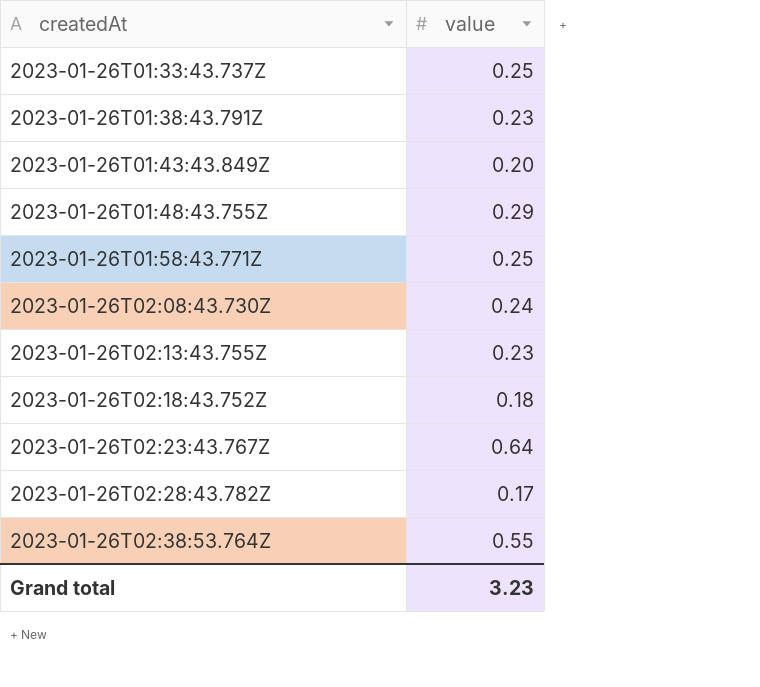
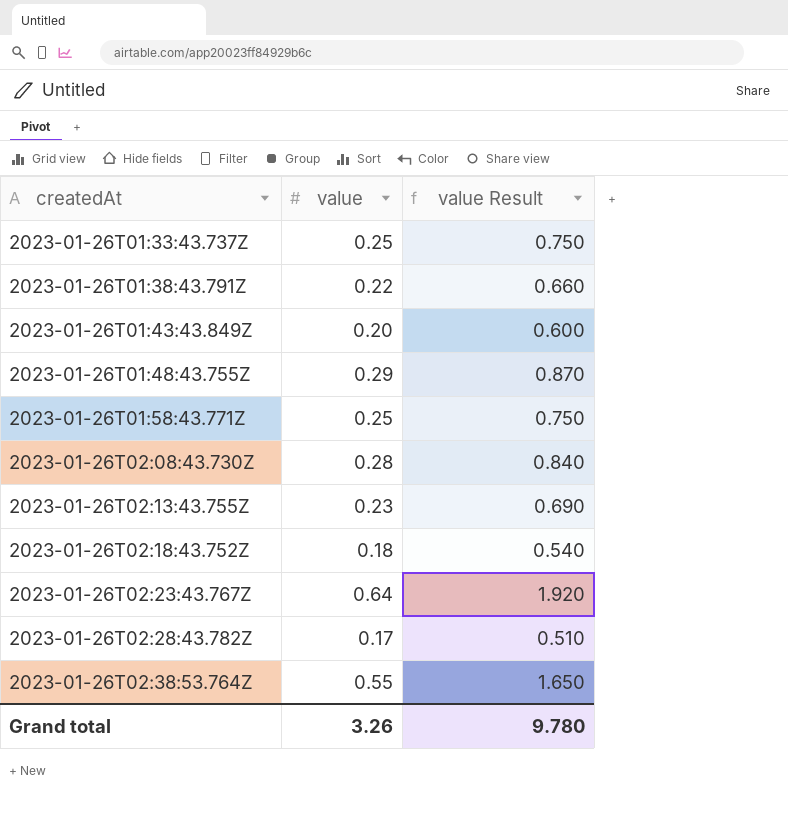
column value Result | formula: none -> [value] * 3
2023-01-26T01:38:43.791Z | value: 0.23 -> 0.22
2023-01-26T02:08:43.730Z | value: 0.24 -> 0.28
Grand total | value: 3.23 -> 3.26

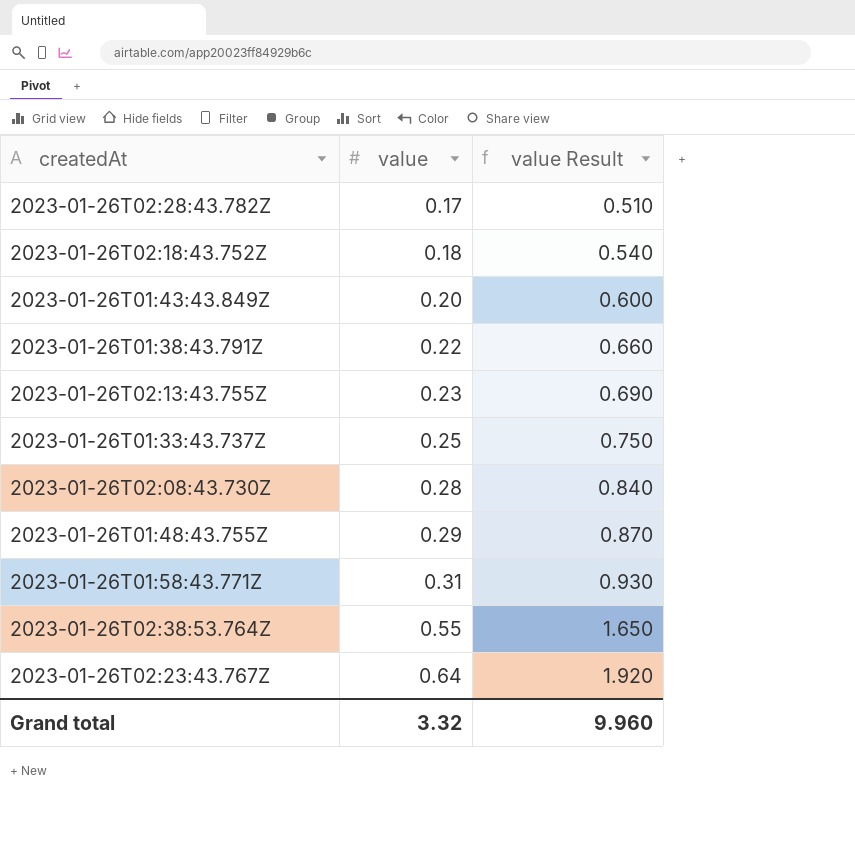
row order: createdAt ascending -> value ascending
2023-01-26T01:58:43.771Z | value: 0.25 -> 0.31
2023-01-26T01:58:43.771Z | value Result: 0.750 -> 0.930
Grand total | value: 3.26 -> 3.32
Grand total | value Result: 9.780 -> 9.960

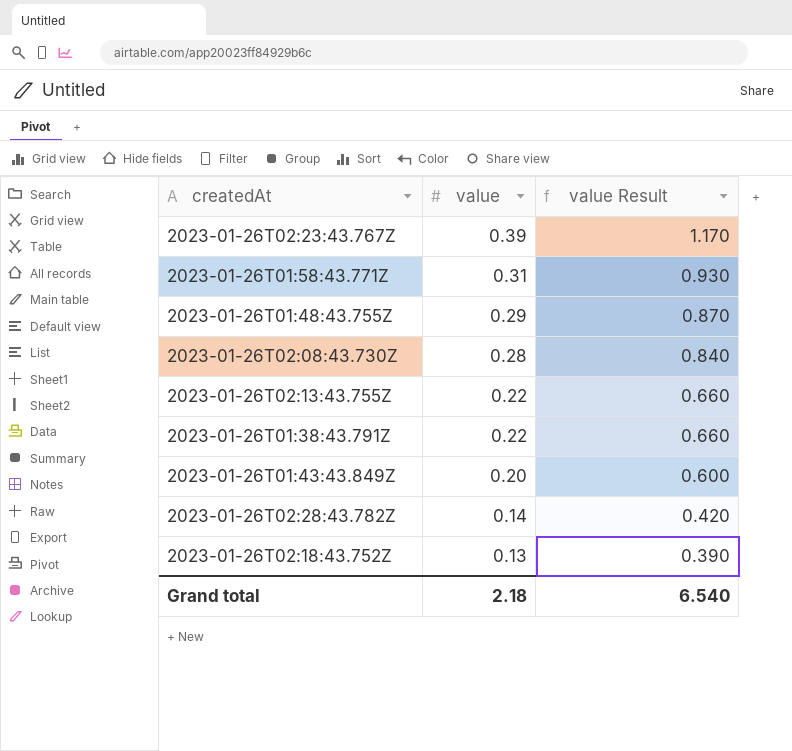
row order: value ascending -> value descending
row 2023-01-26T01:33:43.737Z: 0.25 | 0.750 -> none
row 2023-01-26T02:38:53.764Z: 0.55 | 1.650 -> none
2023-01-26T02:23:43.767Z | value: 0.64 -> 0.39
2023-01-26T02:23:43.767Z | value Result: 1.920 -> 1.170
2023-01-26T02:13:43.755Z | value: 0.23 -> 0.22
2023-01-26T02:13:43.755Z | value Result: 0.690 -> 0.660
2023-01-26T02:28:43.782Z | value: 0.17 -> 0.14
2023-01-26T02:28:43.782Z | value Result: 0.510 -> 0.420
2023-01-26T02:18:43.752Z | value: 0.18 -> 0.13
2023-01-26T02:18:43.752Z | value Result: 0.540 -> 0.390
Grand total | value: 3.32 -> 2.18
Grand total | value Result: 9.960 -> 6.540

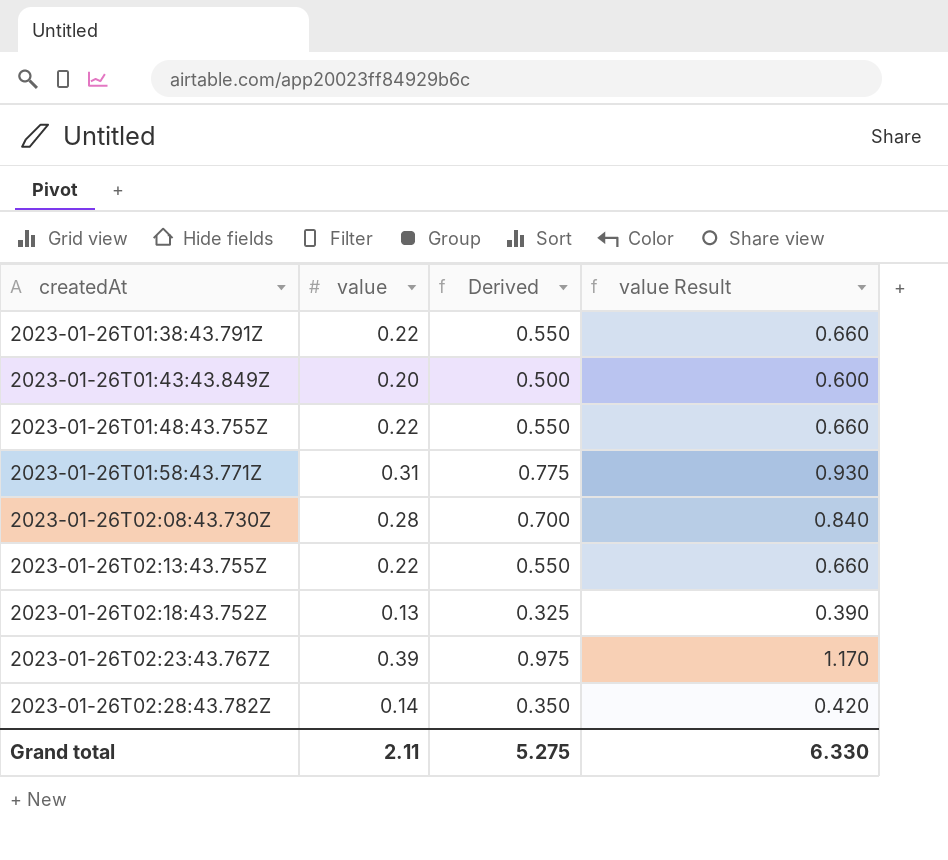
row order: value descending -> createdAt ascending
column Derived | formula: none -> [value] * 2.5
2023-01-26T01:48:43.755Z | value: 0.29 -> 0.22
2023-01-26T01:48:43.755Z | value Result: 0.870 -> 0.660
Grand total | value: 2.18 -> 2.11
Grand total | value Result: 6.540 -> 6.330

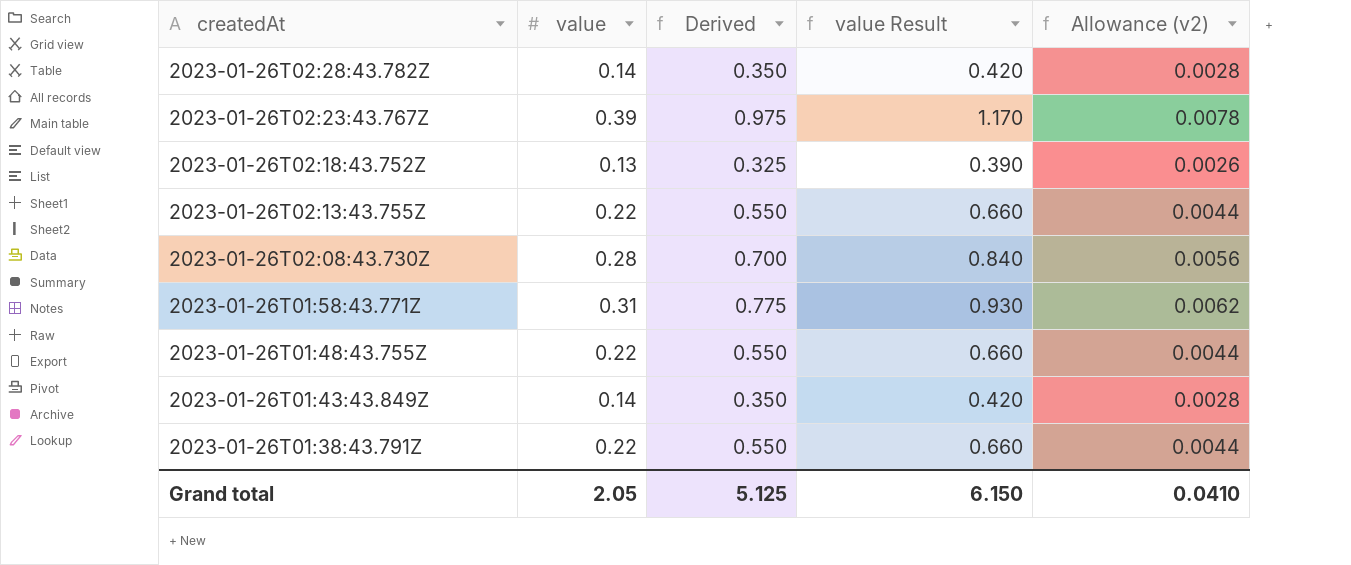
row order: createdAt ascending -> createdAt descending
column Allowance (v2) | formula: none -> [value] * 0.02
2023-01-26T01:43:43.849Z | value: 0.20 -> 0.14
2023-01-26T01:43:43.849Z | Derived: 0.500 -> 0.350
2023-01-26T01:43:43.849Z | value Result: 0.600 -> 0.420
Grand total | value: 2.11 -> 2.05
Grand total | Derived: 5.275 -> 5.125
Grand total | value Result: 6.330 -> 6.150

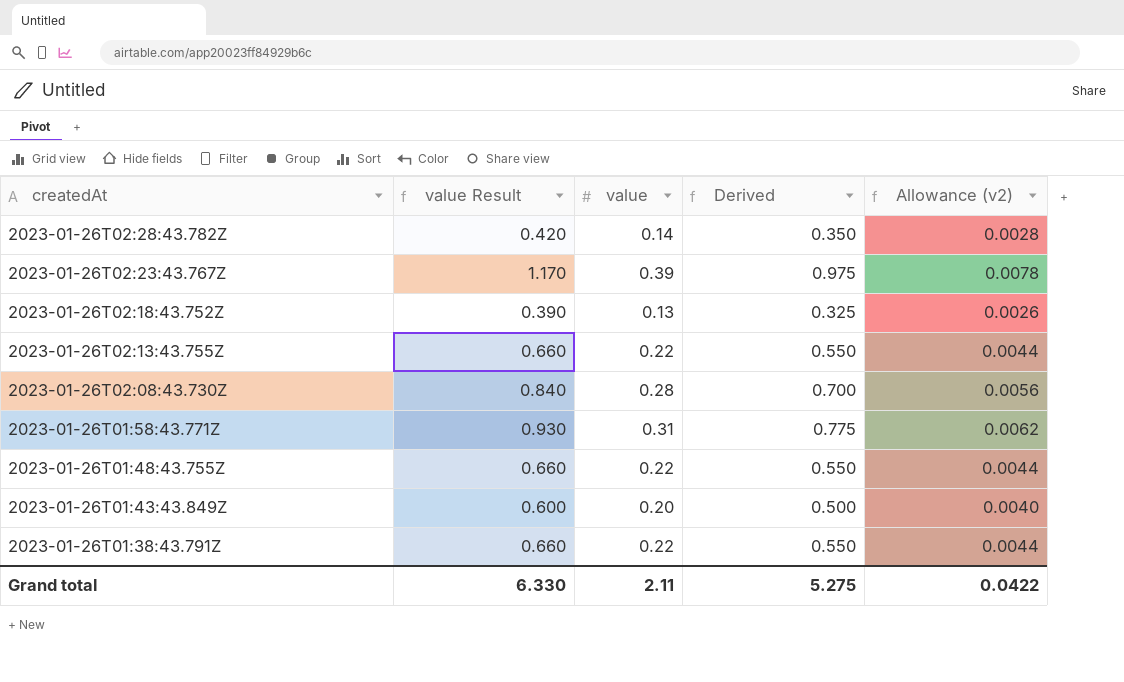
column value Result | position: 4 -> 2
2023-01-26T01:43:43.849Z | value Result: 0.420 -> 0.600
2023-01-26T01:43:43.849Z | value: 0.14 -> 0.20
2023-01-26T01:43:43.849Z | Derived: 0.350 -> 0.500
2023-01-26T01:43:43.849Z | Allowance (v2): 0.0028 -> 0.0040
Grand total | value Result: 6.150 -> 6.330
Grand total | value: 2.05 -> 2.11
Grand total | Derived: 5.125 -> 5.275
Grand total | Allowance (v2): 0.0410 -> 0.0422

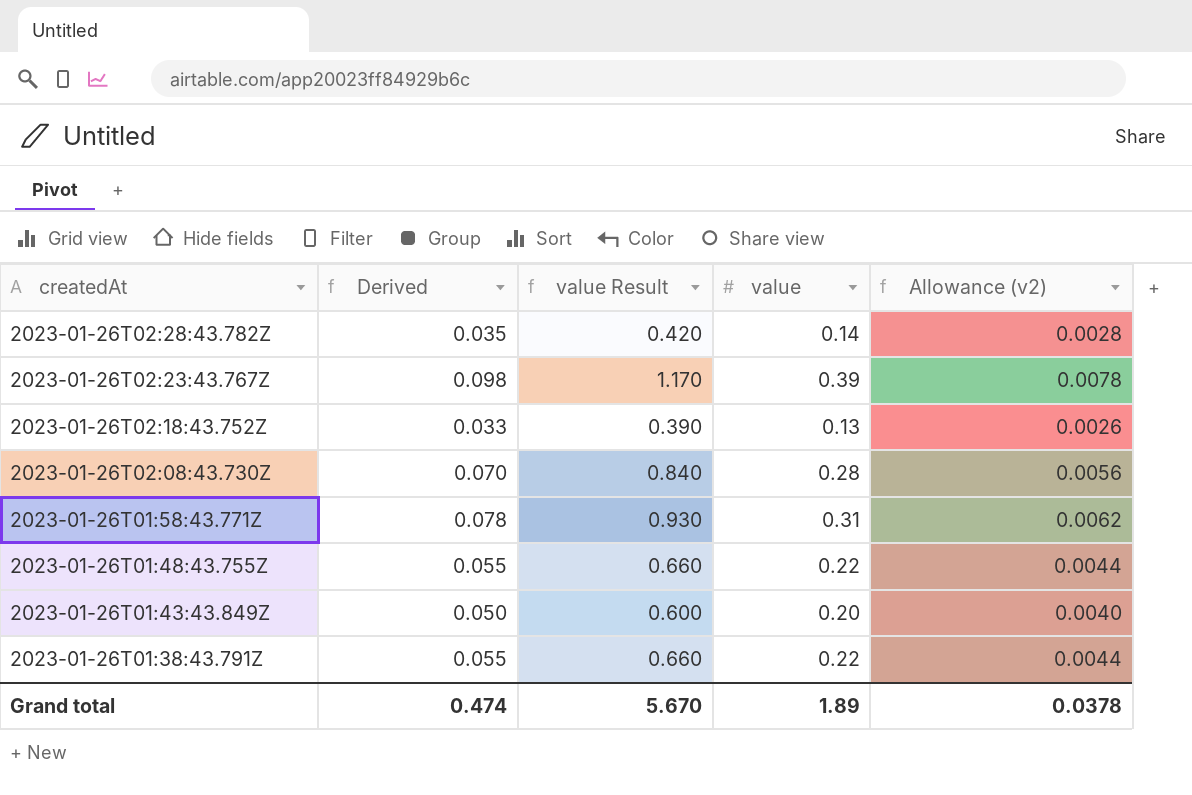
column Derived | formula: [value] * 2.5 -> [value] * 0.25
column Derived | position: 4 -> 2
row 2023-01-26T02:13:43.755Z: 0.660 | 0.22 | 0.550 | 0.0044 -> none
Grand total | Derived: 5.275 -> 0.474
Grand total | value Result: 6.330 -> 5.670
Grand total | value: 2.11 -> 1.89
Grand total | Allowance (v2): 0.0422 -> 0.0378

